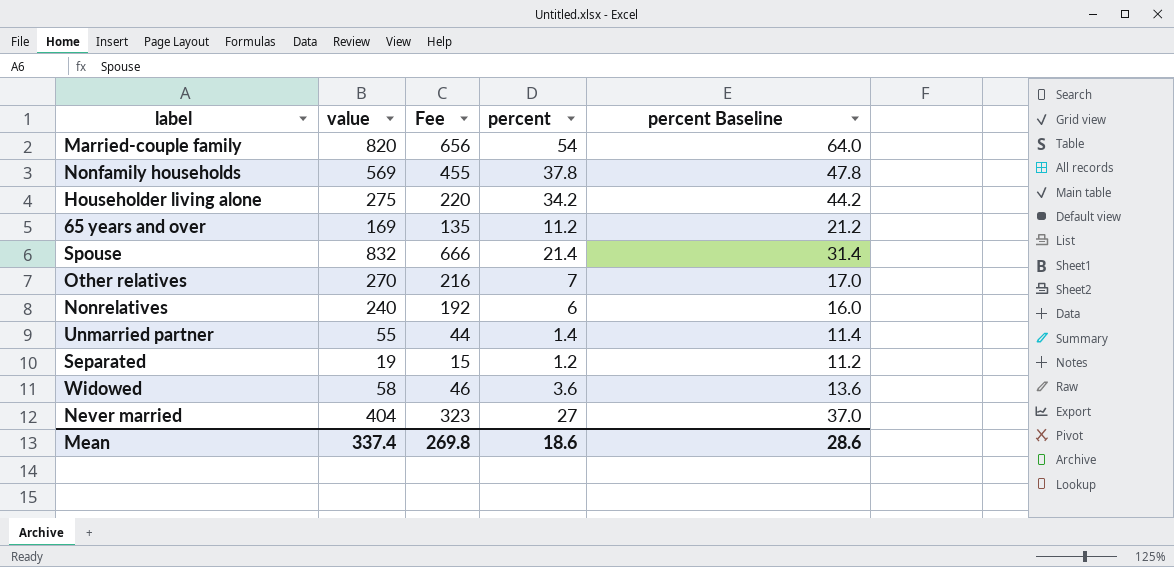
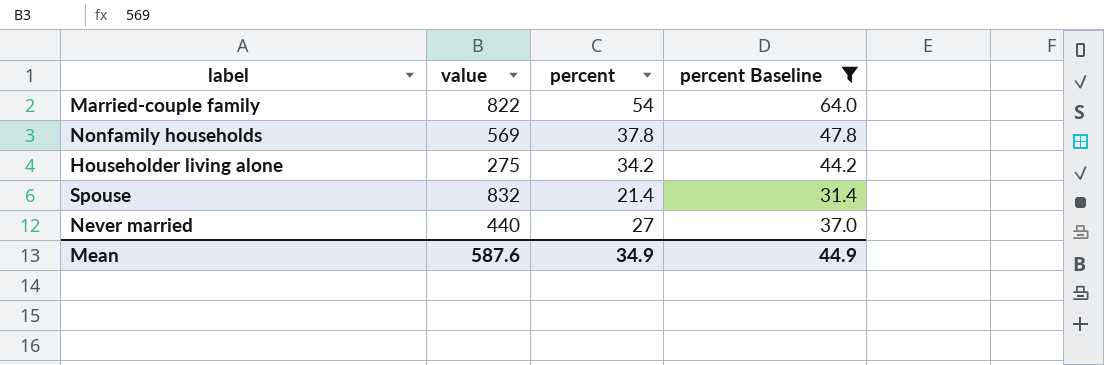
filter: none -> percent Baseline >= 31.4
column Fee | formula: [value] * 0.8 -> none
Married-couple family | value: 820 -> 822
Never married | value: 404 -> 440
Mean | value: 337.4 -> 587.6
Mean | percent: 18.6 -> 34.9
Mean | percent Baseline: 28.6 -> 44.9

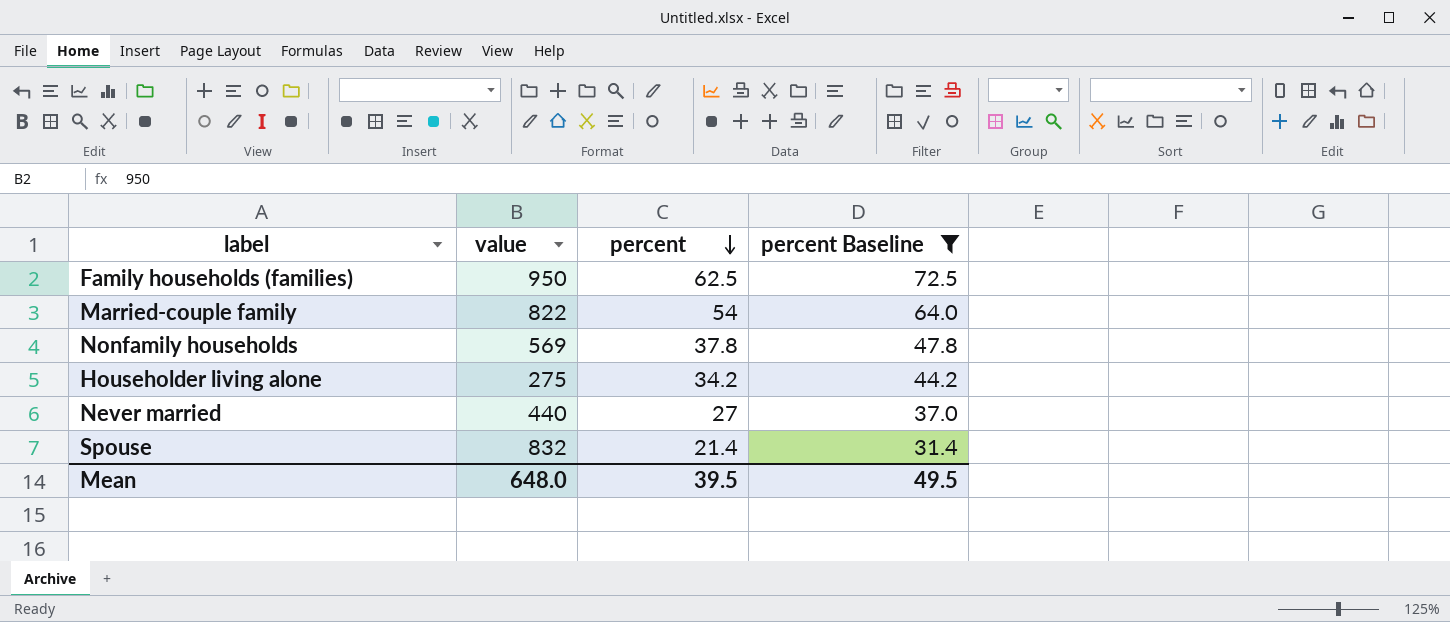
row order: none -> percent descending
row Family households (families): none -> 950 | 62.5 | 72.5
Mean | value: 587.6 -> 648.0
Mean | percent: 34.9 -> 39.5
Mean | percent Baseline: 44.9 -> 49.5

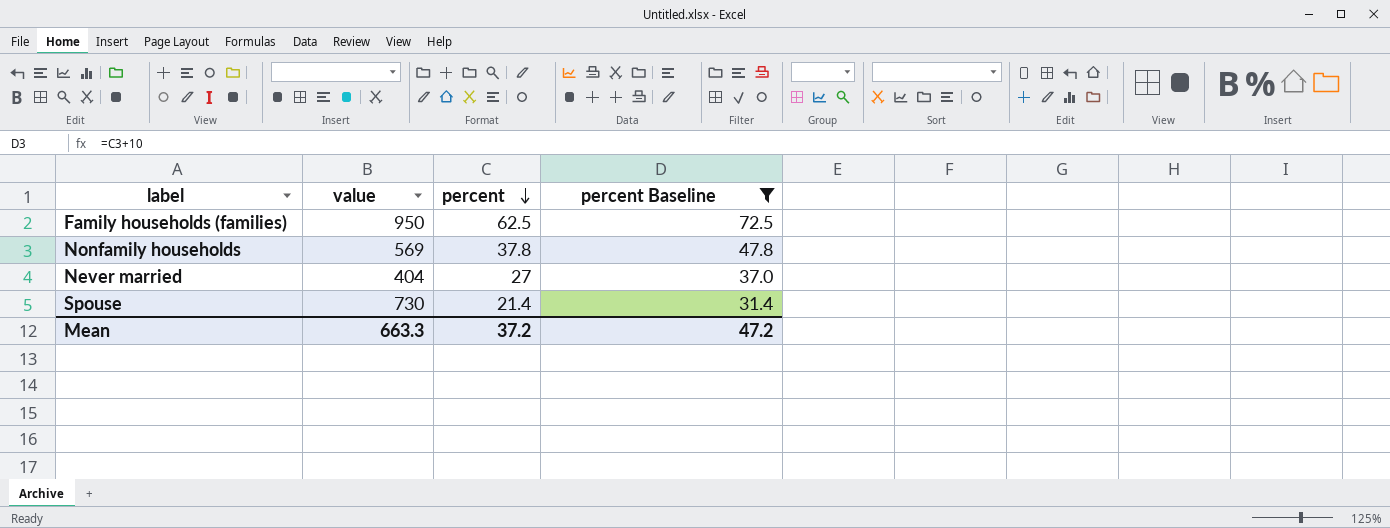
row Married-couple family: 822 | 54 | 64.0 -> none
row Householder living alone: 275 | 34.2 | 44.2 -> none
Never married | value: 440 -> 404
Spouse | value: 832 -> 730
Mean | value: 648.0 -> 663.3
Mean | percent: 39.5 -> 37.2
Mean | percent Baseline: 49.5 -> 47.2

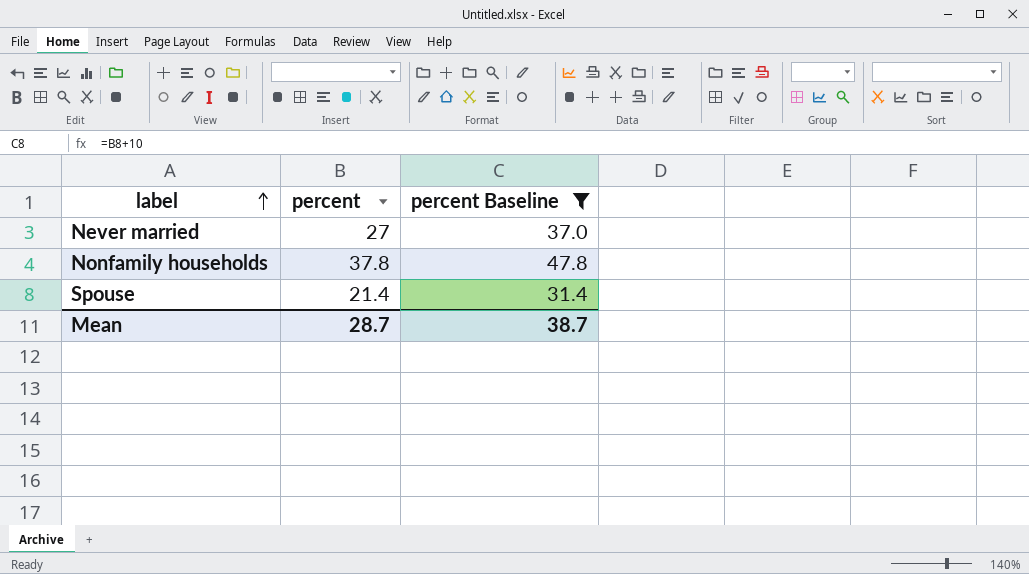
row order: percent descending -> label ascending
column value | position: 2 -> none
row Family households (families): 950 | 62.5 | 72.5 -> none
Mean | percent: 37.2 -> 28.7
Mean | percent Baseline: 47.2 -> 38.7

